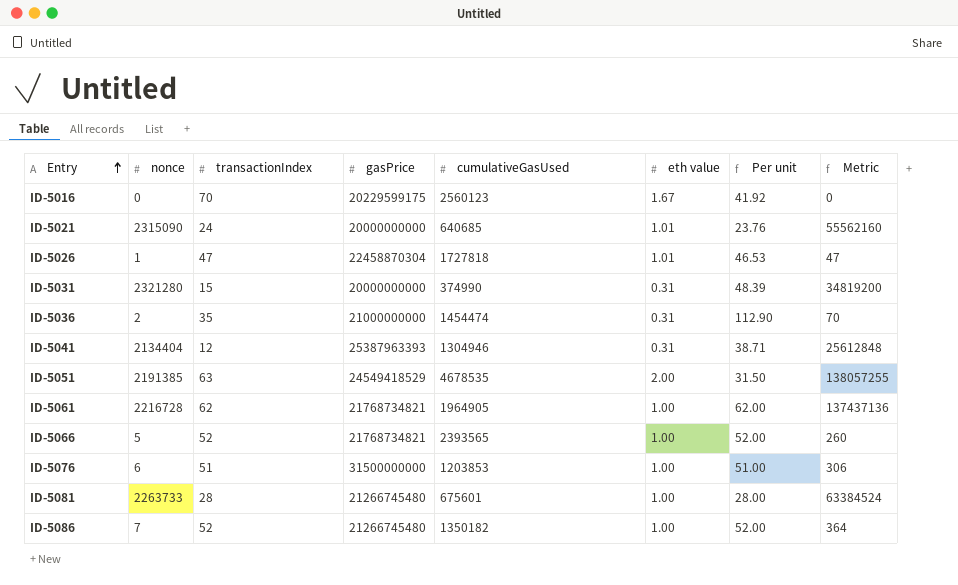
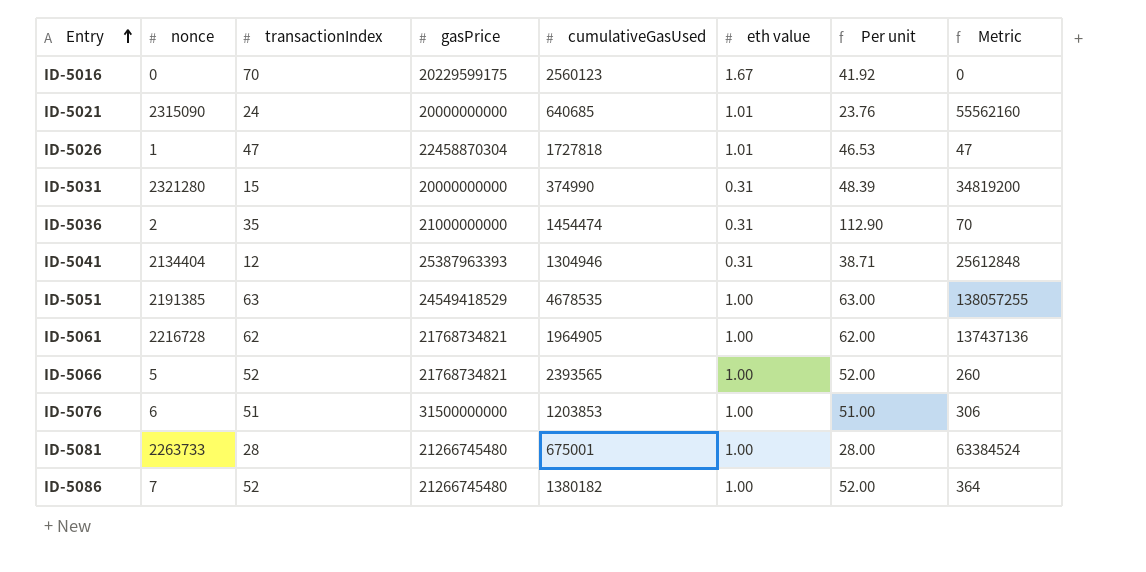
ID-5051 | eth value: 2.00 -> 1.00
ID-5051 | Per unit: 31.50 -> 63.00
ID-5081 | cumulativeGasUsed: 675601 -> 675001
ID-5086 | cumulativeGasUsed: 1350182 -> 1380182

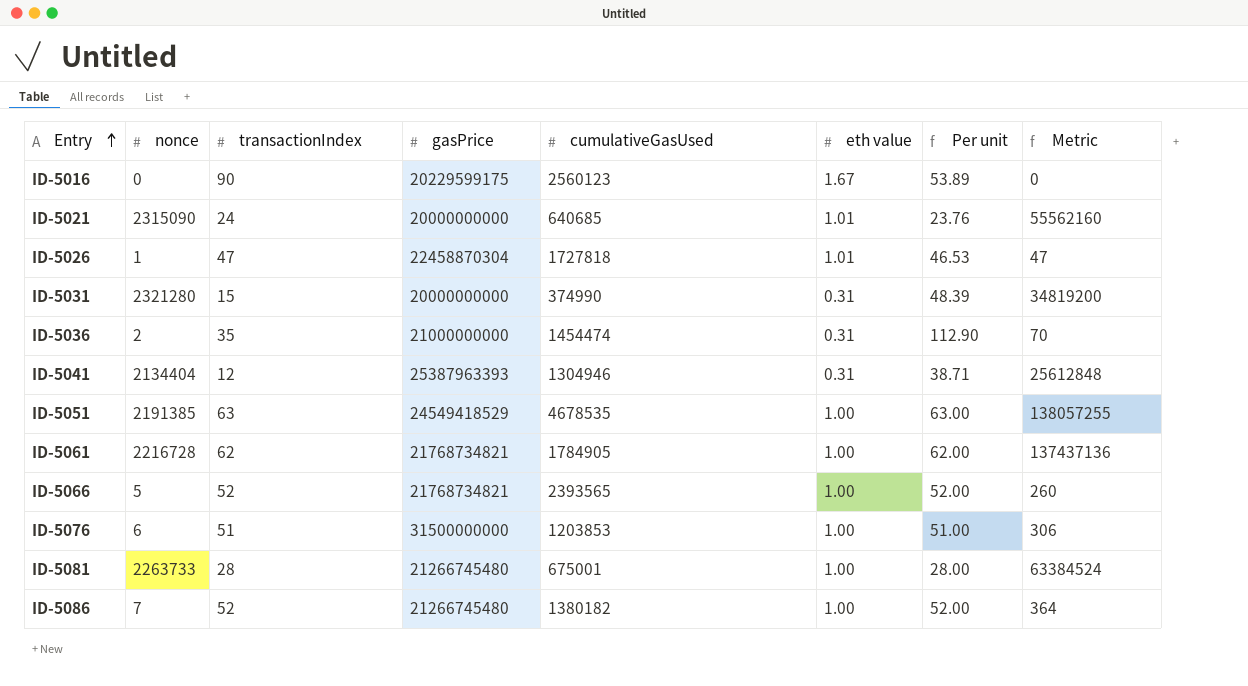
ID-5016 | transactionIndex: 70 -> 90
ID-5016 | Per unit: 41.92 -> 53.89
ID-5061 | cumulativeGasUsed: 1964905 -> 1784905

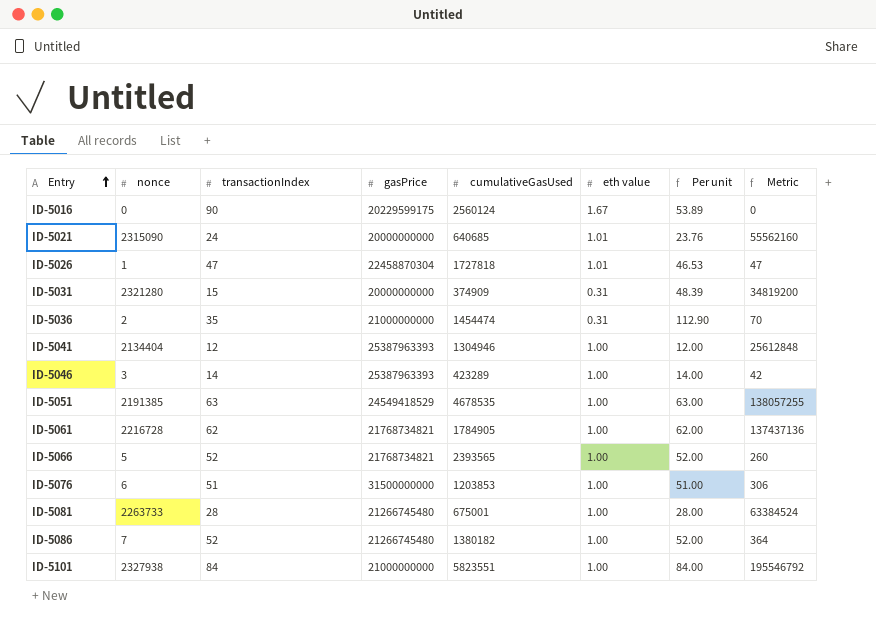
ID-5016 | cumulativeGasUsed: 2560123 -> 2560124
ID-5031 | cumulativeGasUsed: 374990 -> 374909
ID-5041 | eth value: 0.31 -> 1.00
ID-5041 | Per unit: 38.71 -> 12.00
row ID-5046: none -> 3 | 14 | 25387963393 | 423289 | 1.00 | 14.00 | 42
row ID-5101: none -> 2327938 | 84 | 21000000000 | 5823551 | 1.00 | 84.00 | 195546792

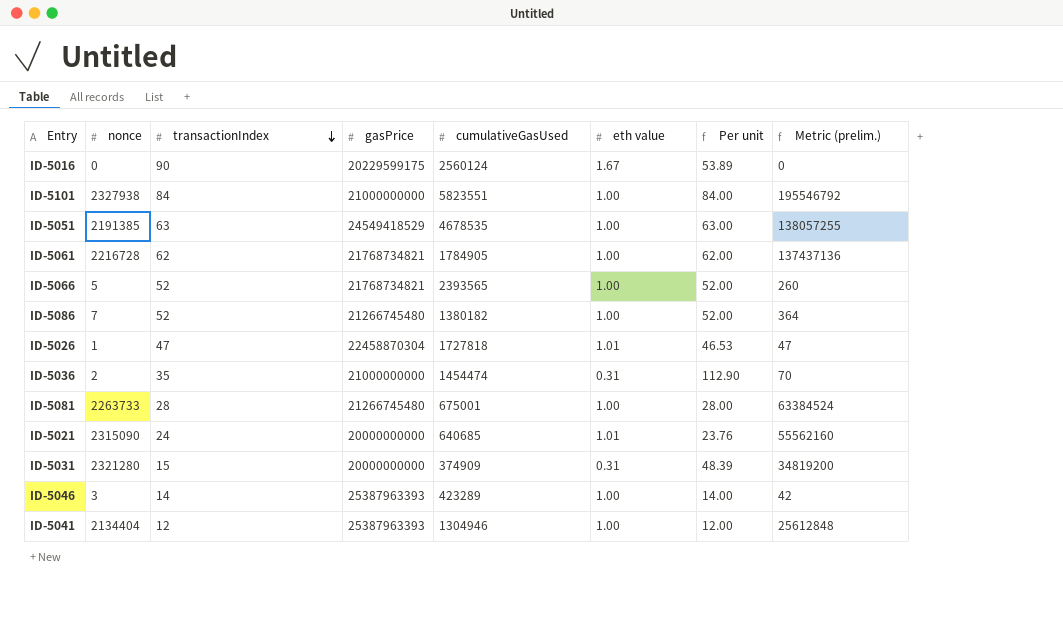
row order: Entry ascending -> transactionIndex descending
column name: Metric -> Metric (prelim.)
row ID-5076: 6 | 51 | 31500000000 | 1203853 | 1.00 | 51.00 | 306 -> none

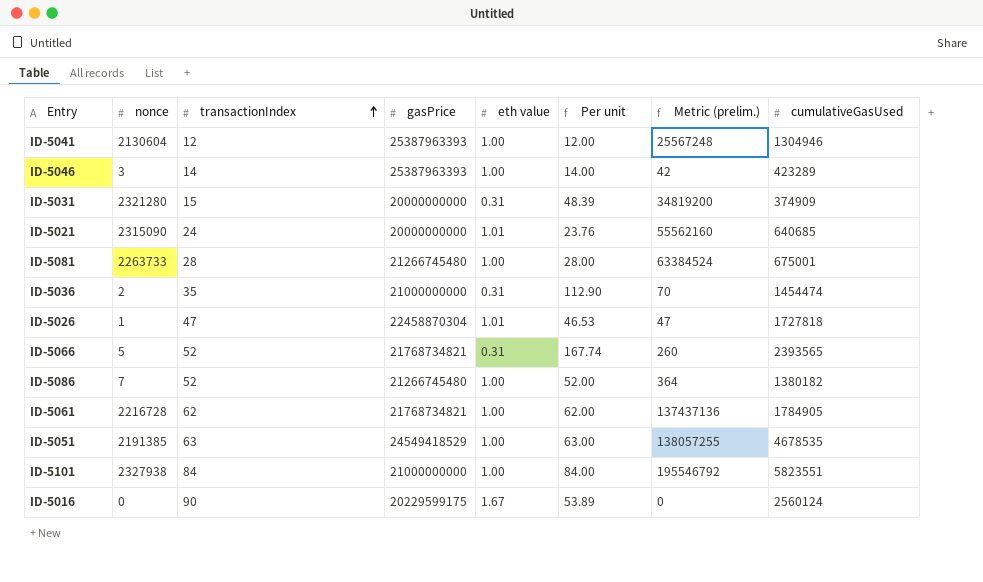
row order: transactionIndex descending -> transactionIndex ascending
column cumulativeGasUsed | position: 5 -> 8
ID-5041 | nonce: 2134404 -> 2130604
ID-5041 | Metric (prelim.): 25612848 -> 25567248
ID-5066 | eth value: 1.00 -> 0.31
ID-5066 | Per unit: 52.00 -> 167.74

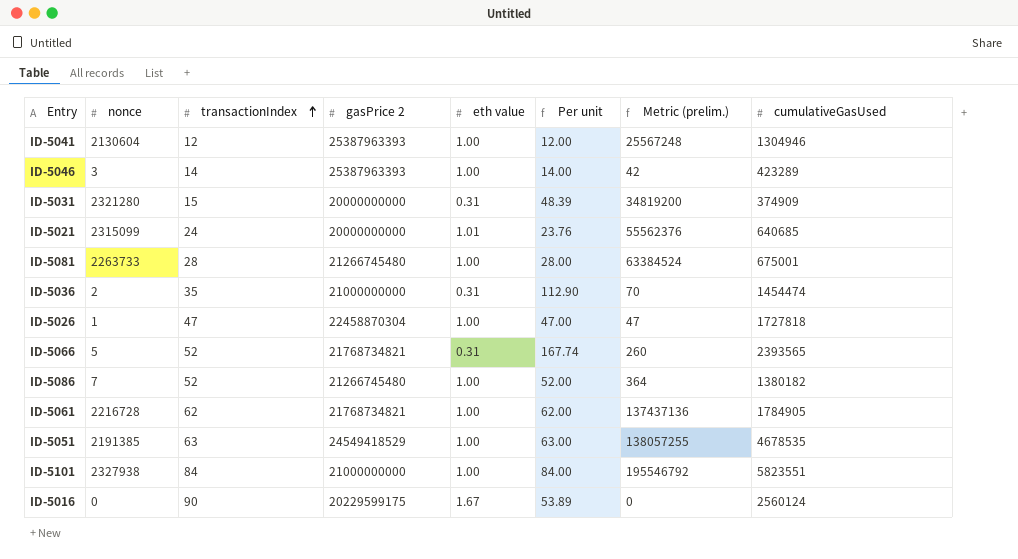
column name: gasPrice -> gasPrice 2
ID-5021 | nonce: 2315090 -> 2315099
ID-5021 | Metric (prelim.): 55562160 -> 55562376
ID-5026 | eth value: 1.01 -> 1.00
ID-5026 | Per unit: 46.53 -> 47.00

